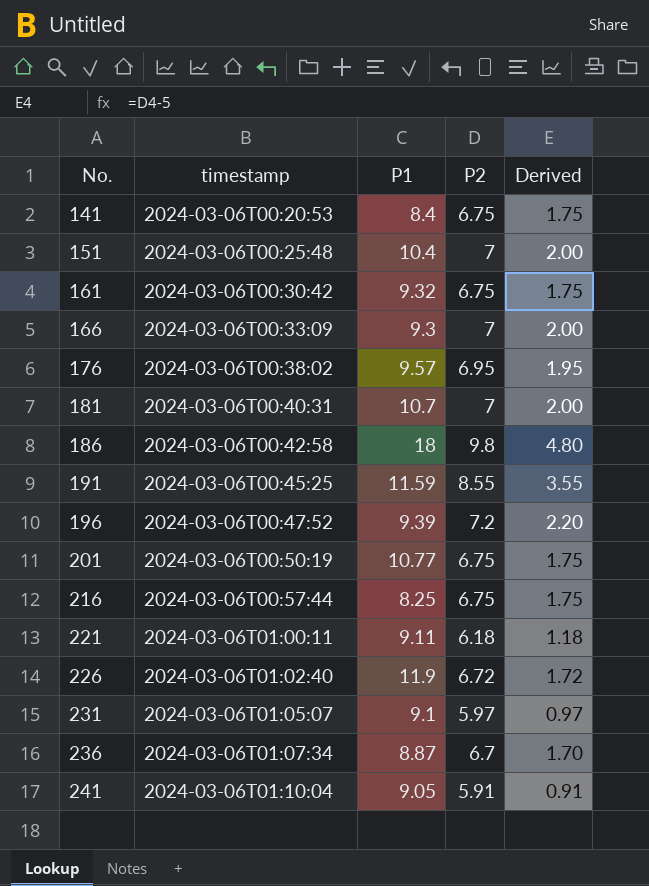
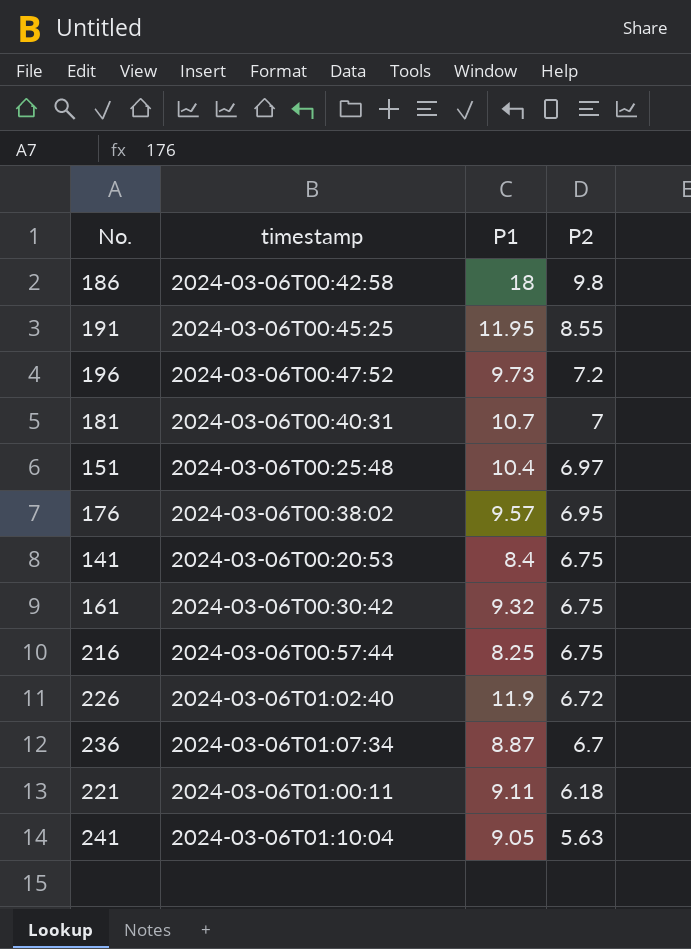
row order: No. ascending -> P2 descending
column Derived | formula: [P2] - 5 -> none
row 166: 2024-03-06T00:33:09 | 9.3 | 7 | 2.00 -> none
row 201: 2024-03-06T00:50:19 | 10.77 | 6.75 | 1.75 -> none
row 231: 2024-03-06T01:05:07 | 9.1 | 5.97 | 0.97 -> none
191 | P1: 11.59 -> 11.95
196 | P1: 9.39 -> 9.73
151 | P2: 7 -> 6.97
241 | P2: 5.91 -> 5.63

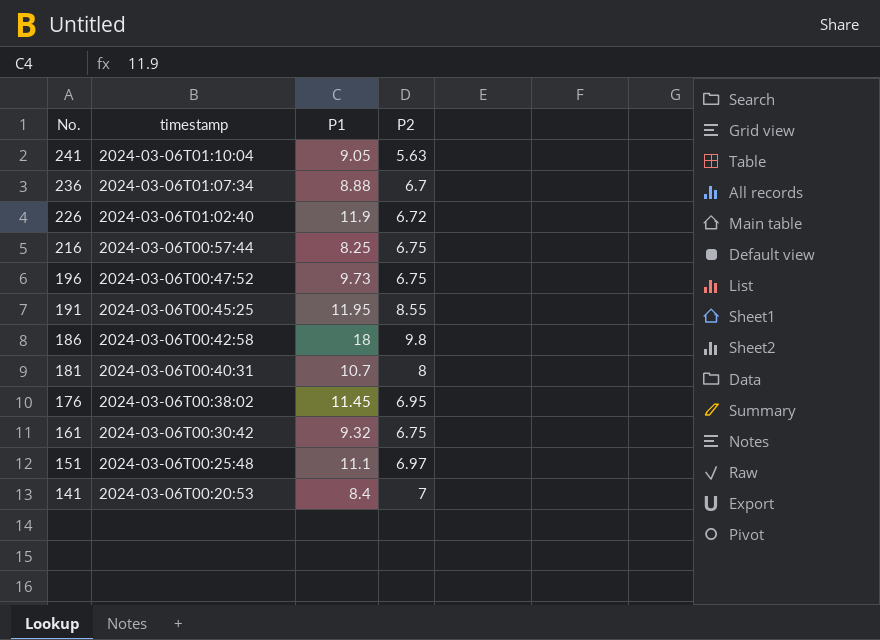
row order: P2 descending -> No. descending
row 221: 2024-03-06T01:00:11 | 9.11 | 6.18 -> none
236 | P1: 8.87 -> 8.88
196 | P2: 7.2 -> 6.75
181 | P2: 7 -> 8
176 | P1: 9.57 -> 11.45
151 | P1: 10.4 -> 11.1
141 | P2: 6.75 -> 7

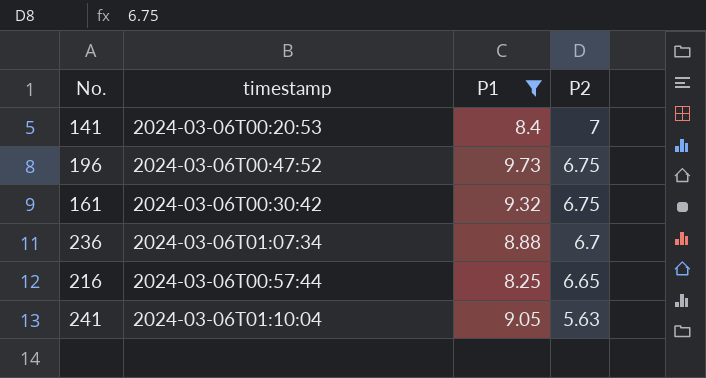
filter: none -> P1 <= 9.73
row order: No. descending -> P2 descending
216 | P2: 6.75 -> 6.65

